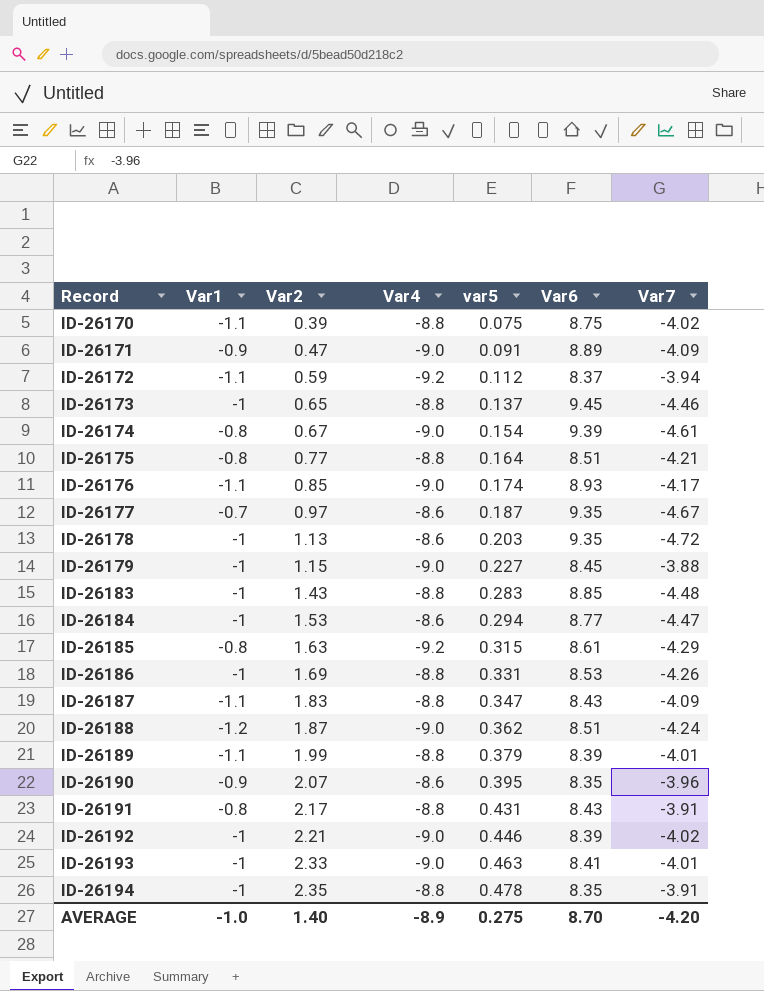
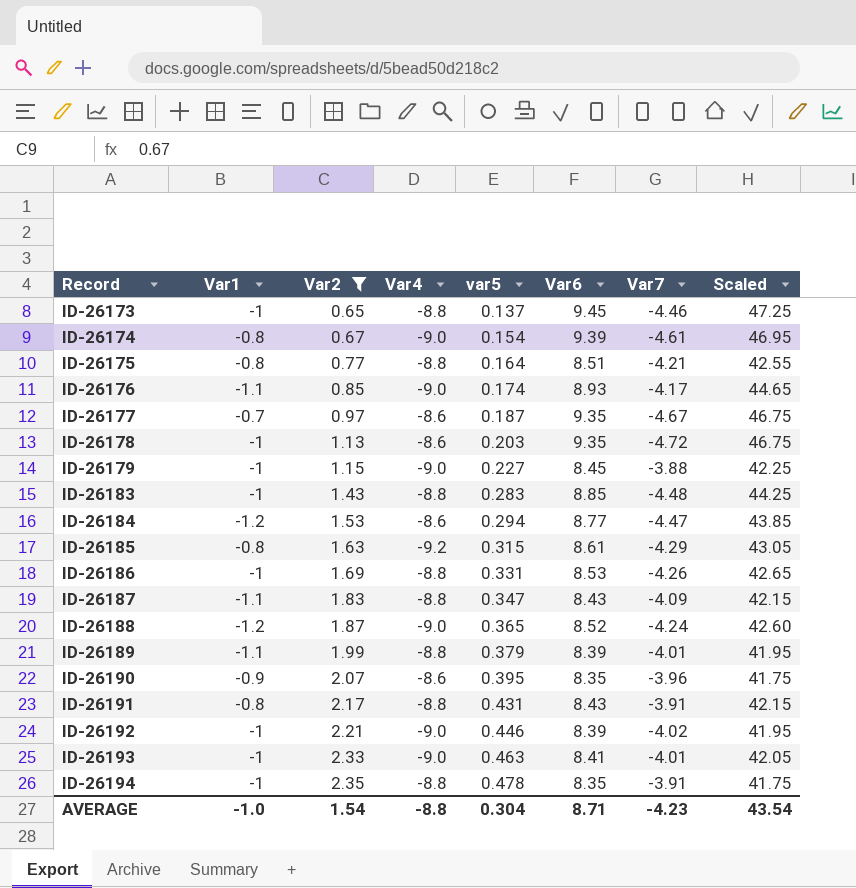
filter: none -> Var2 >= 0.65
column Scaled | formula: none -> [Var6] * 5
ID-26184 | Var1: -1 -> -1.2
ID-26188 | var5: 0.362 -> 0.365
ID-26188 | Var6: 8.51 -> 8.52
AVERAGE | Var2: 1.40 -> 1.54
AVERAGE | Var4: -8.9 -> -8.8
AVERAGE | var5: 0.275 -> 0.304
AVERAGE | Var6: 8.70 -> 8.71
AVERAGE | Var7: -4.20 -> -4.23

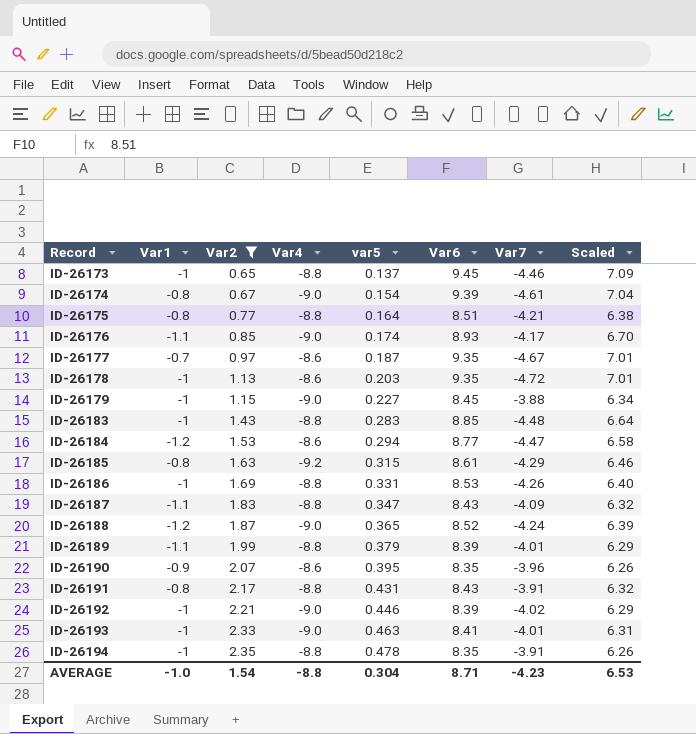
column Scaled | formula: [Var6] * 5 -> [Var6] * 0.75
AVERAGE | Scaled: 43.54 -> 6.53

